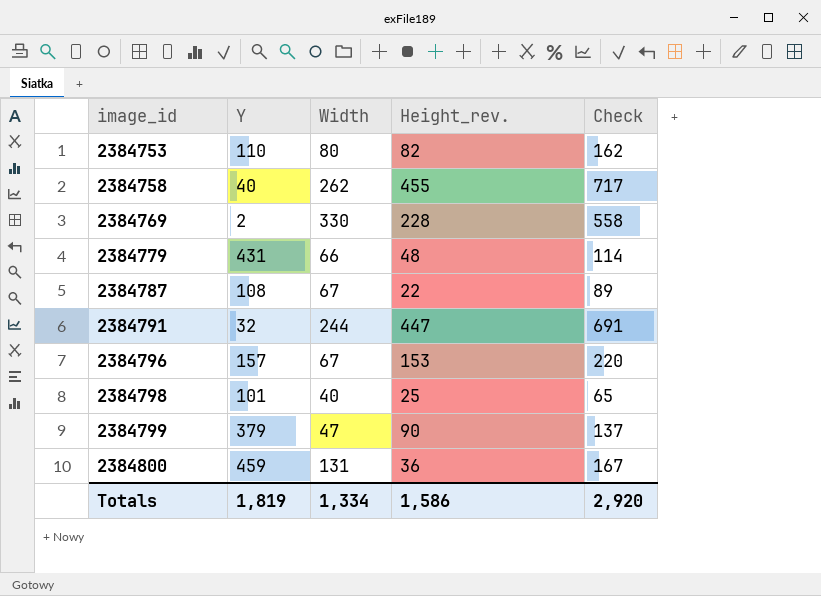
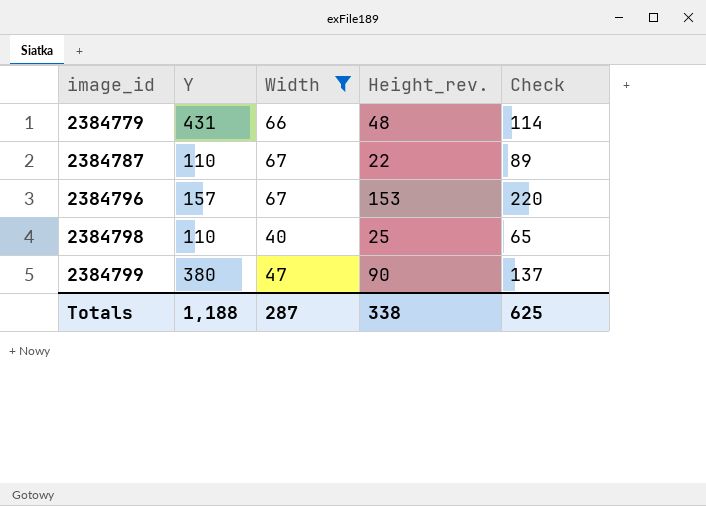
filter: none -> Width <= 67
2384787 | Y: 108 -> 110
2384798 | Y: 101 -> 110
2384799 | Y: 379 -> 380
Totals | Y: 1,819 -> 1,188
Totals | Width: 1,334 -> 287
Totals | Height_rev.: 1,586 -> 338
Totals | Check: 2,920 -> 625

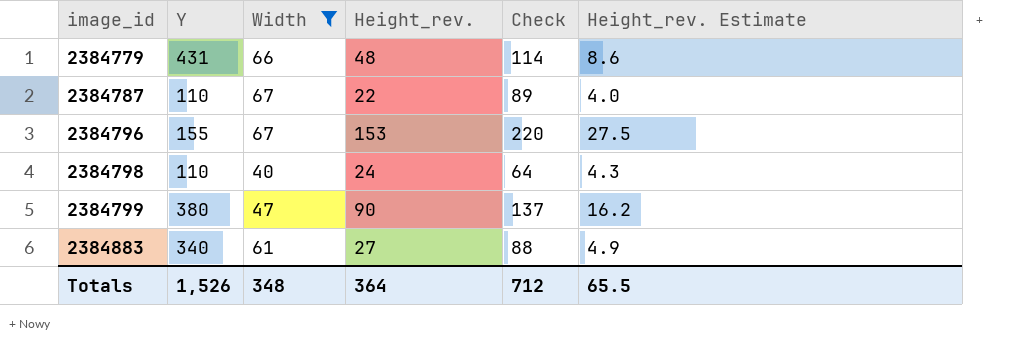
column Height_rev. Estimate | formula: none -> [Height_rev.] * 0.18
2384796 | Y: 157 -> 155
2384798 | Height_rev.: 25 -> 24
2384798 | Check: 65 -> 64
row 2384883: none -> 340 | 61 | 27 | 88 | 4.9
Totals | Y: 1,188 -> 1,526
Totals | Width: 287 -> 348
Totals | Height_rev.: 338 -> 364
Totals | Check: 625 -> 712

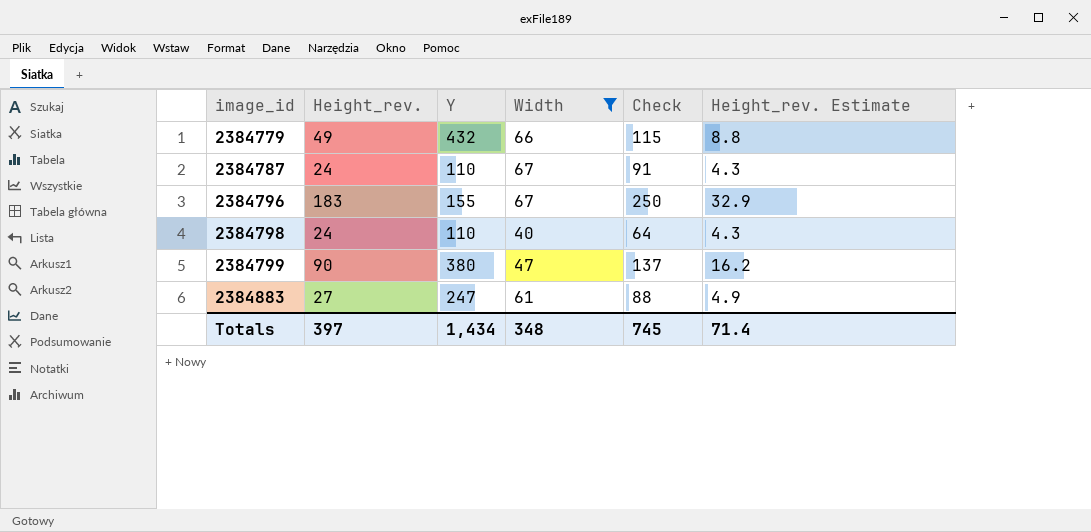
column Height_rev. | position: 4 -> 2
2384779 | Height_rev.: 48 -> 49
2384779 | Y: 431 -> 432
2384779 | Check: 114 -> 115
2384779 | Height_rev. Estimate: 8.6 -> 8.8
2384787 | Height_rev.: 22 -> 24
2384787 | Check: 89 -> 91
2384787 | Height_rev. Estimate: 4.0 -> 4.3
2384796 | Height_rev.: 153 -> 183
2384796 | Check: 220 -> 250
2384796 | Height_rev. Estimate: 27.5 -> 32.9
2384883 | Y: 340 -> 247
Totals | Height_rev.: 364 -> 397
Totals | Y: 1,526 -> 1,434
Totals | Check: 712 -> 745
Totals | Height_rev. Estimate: 65.5 -> 71.4

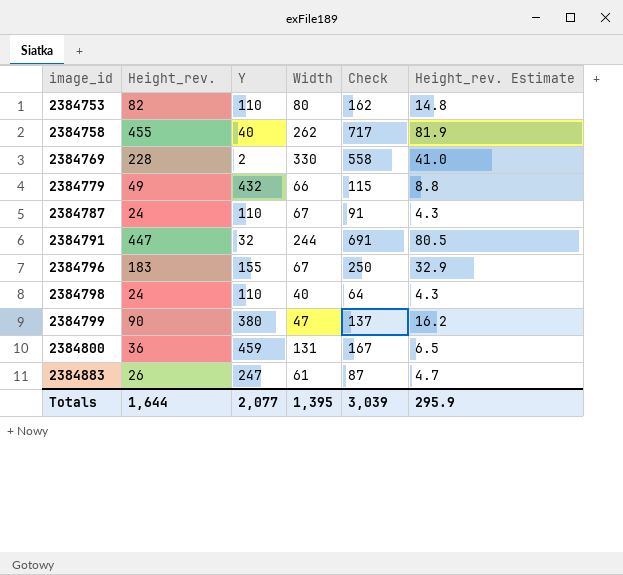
filter: Width <= 67 -> none
2384883 | Height_rev.: 27 -> 26
2384883 | Check: 88 -> 87
2384883 | Height_rev. Estimate: 4.9 -> 4.7
Totals | Height_rev.: 397 -> 1,644
Totals | Y: 1,434 -> 2,077
Totals | Width: 348 -> 1,395
Totals | Check: 745 -> 3,039
Totals | Height_rev. Estimate: 71.4 -> 295.9

